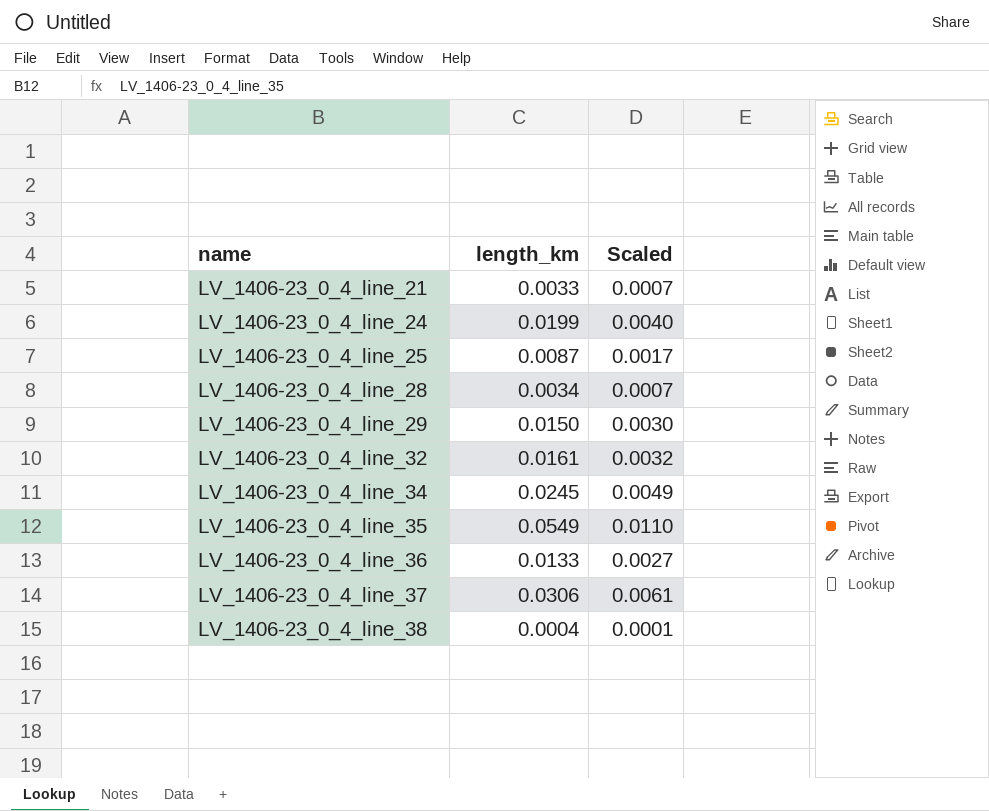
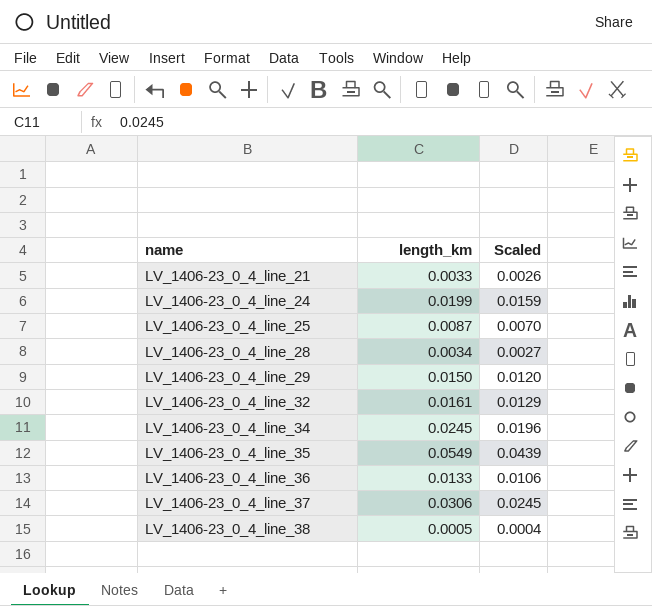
column Scaled | formula: [length_km] * 0.2 -> [length_km] * 0.8
LV_1406-23_0_4_line_38 | length_km: 0.0004 -> 0.0005

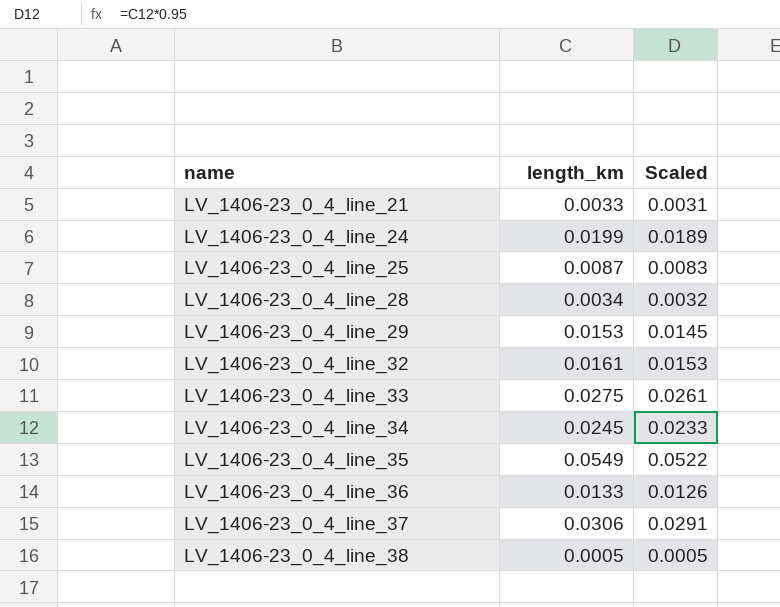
column Scaled | formula: [length_km] * 0.8 -> [length_km] * 0.95
LV_1406-23_0_4_line_29 | length_km: 0.0150 -> 0.0153
row LV_1406-23_0_4_line_33: none -> 0.0275 | 0.0261

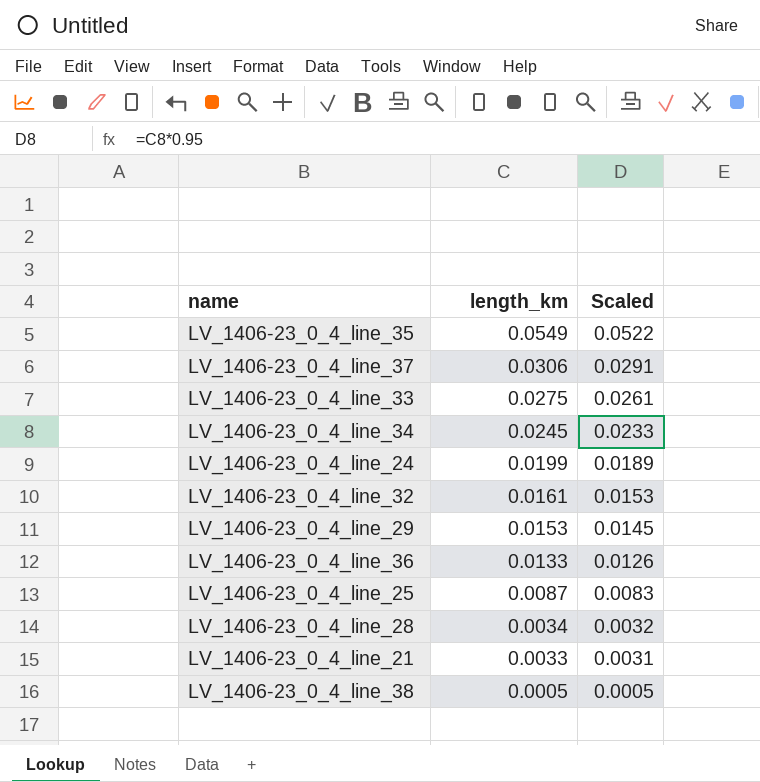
row order: name ascending -> length_km descending

